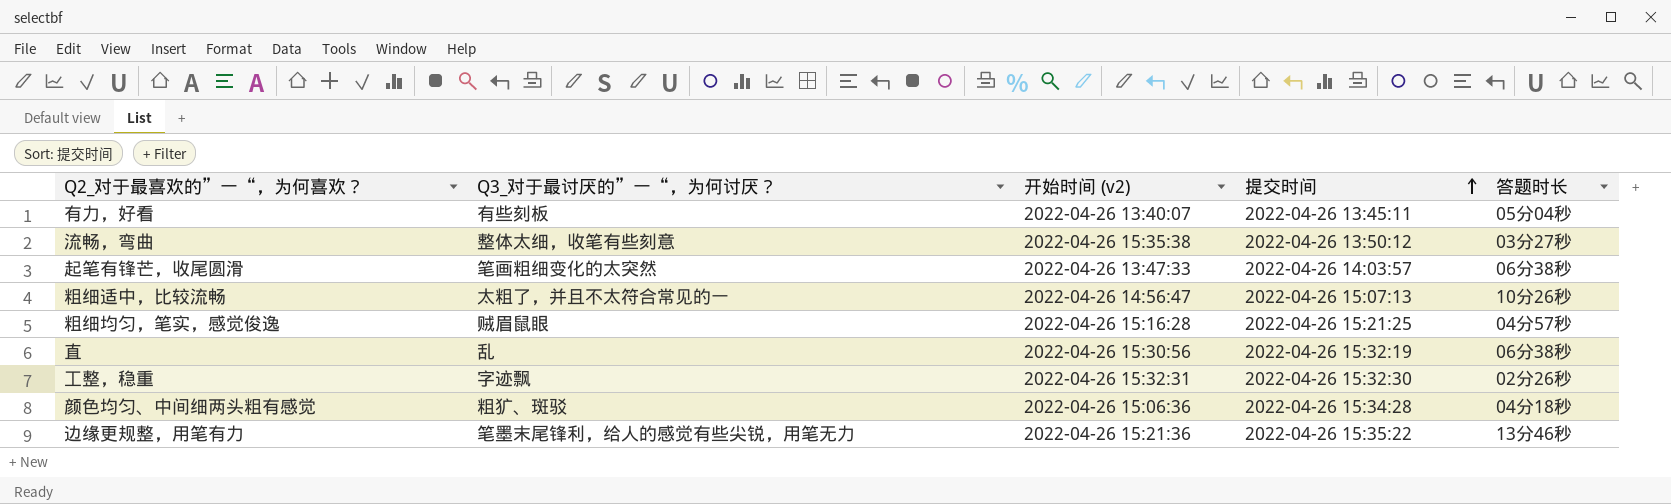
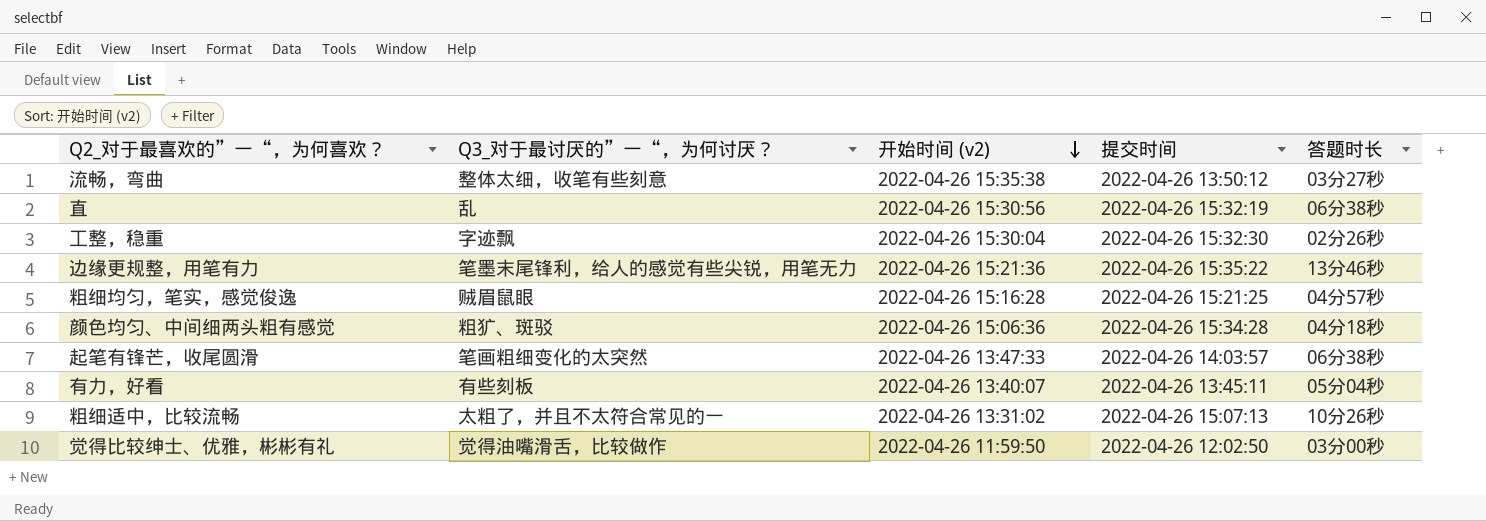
row order: 提交时间 ascending -> 开始时间 (v2) descending
工整，稳重 | 开始时间 (v2): 2022-04-26 15:32:31 -> 2022-04-26 15:30:04
粗细适中，比较流畅 | 开始时间 (v2): 2022-04-26 14:56:47 -> 2022-04-26 13:31:02
row 觉得比较绅士、优雅，彬彬有礼: none -> 觉得油嘴滑舌，比较做作 | 2022-04-26 11:59:50 | 2022-04-26 12:02:50 | 03分00秒

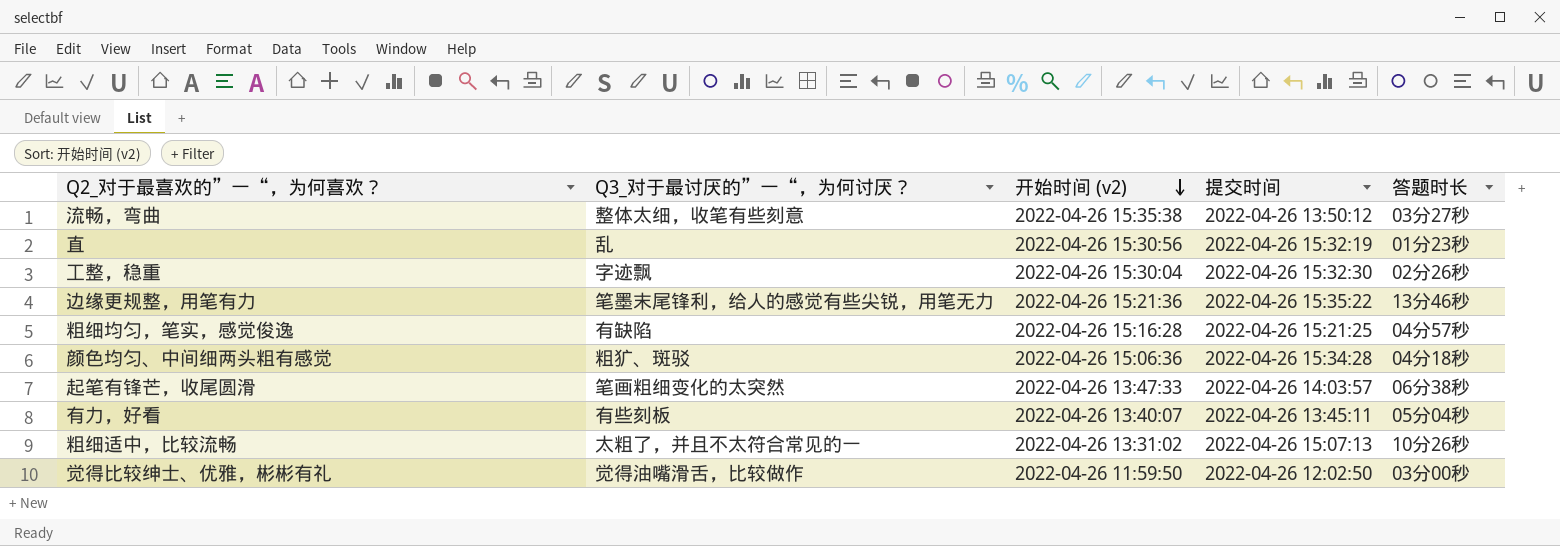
直 | 答题时长: 06分38秒 -> 01分23秒
粗细均匀，笔实，感觉俊逸 | Q3_对于最讨厌的”一“，为何讨厌？: 贼眉鼠眼 -> 有缺陷

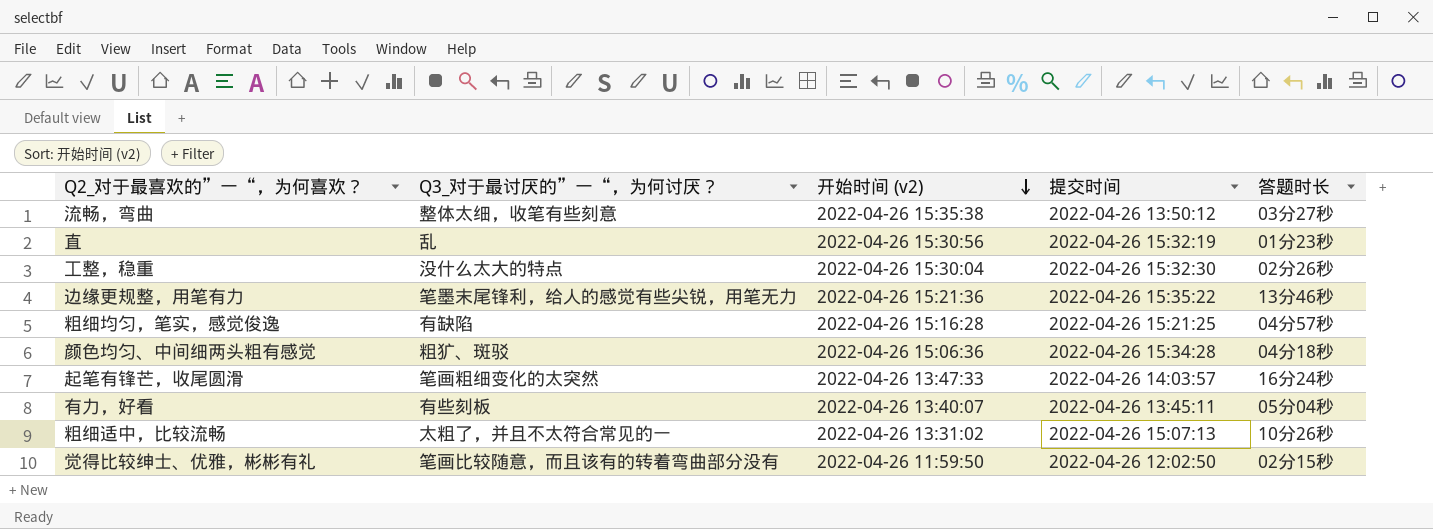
工整，稳重 | Q3_对于最讨厌的”一“，为何讨厌？: 字迹飘 -> 没什么太大的特点
起笔有锋芒，收尾圆滑 | 答题时长: 06分38秒 -> 16分24秒
觉得比较绅士、优雅，彬彬有礼 | Q3_对于最讨厌的”一“，为何讨厌？: 觉得油嘴滑舌，比较做作 -> 笔画比较随意，而且该有的转着弯曲部分没有
觉得比较绅士、优雅，彬彬有礼 | 答题时长: 03分00秒 -> 02分15秒

